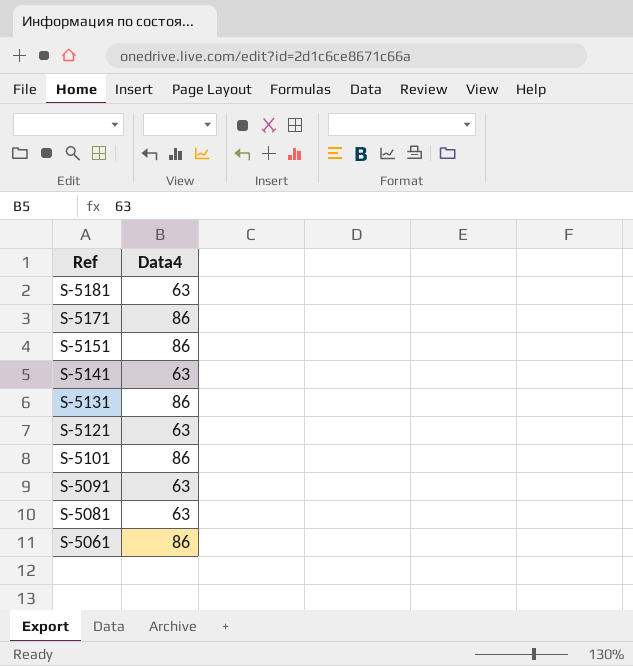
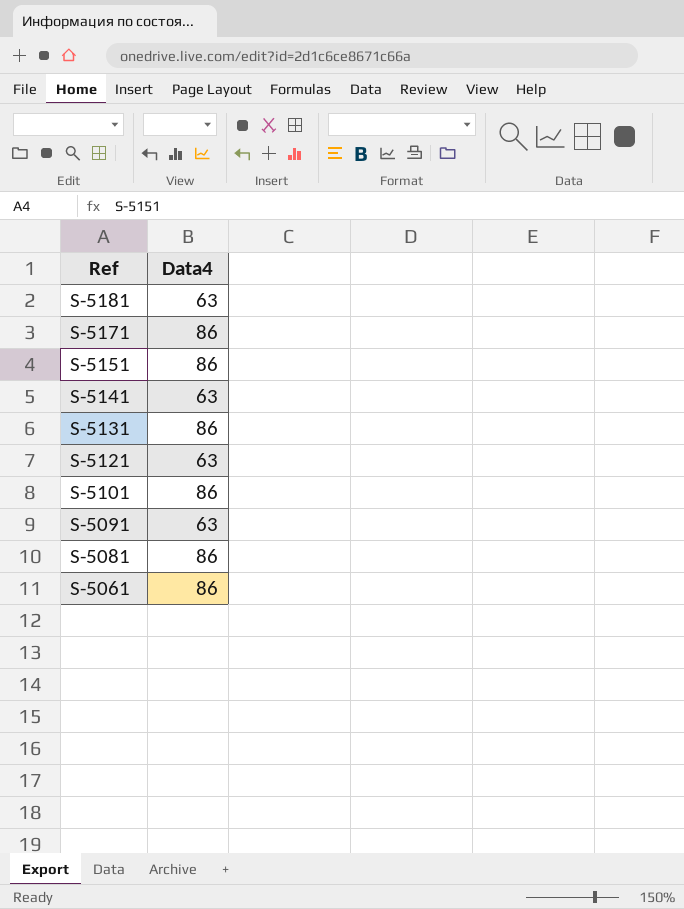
S-5081 | Data4: 63 -> 86

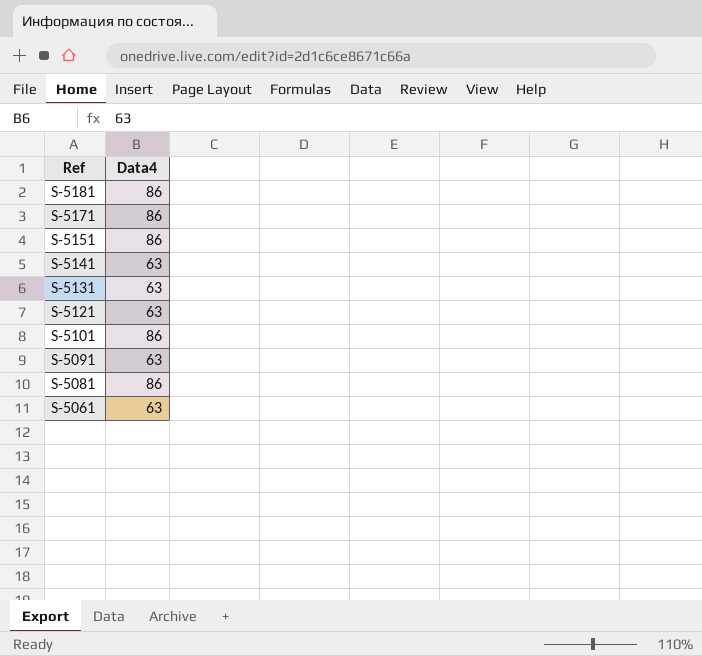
S-5181 | Data4: 63 -> 86
S-5131 | Data4: 86 -> 63
S-5061 | Data4: 86 -> 63

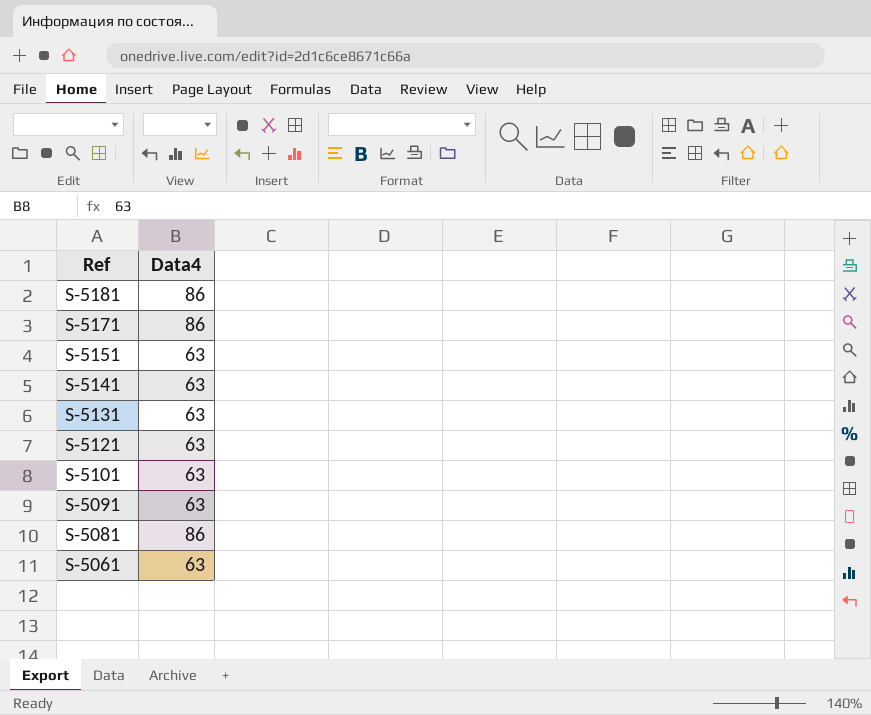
S-5151 | Data4: 86 -> 63
S-5101 | Data4: 86 -> 63

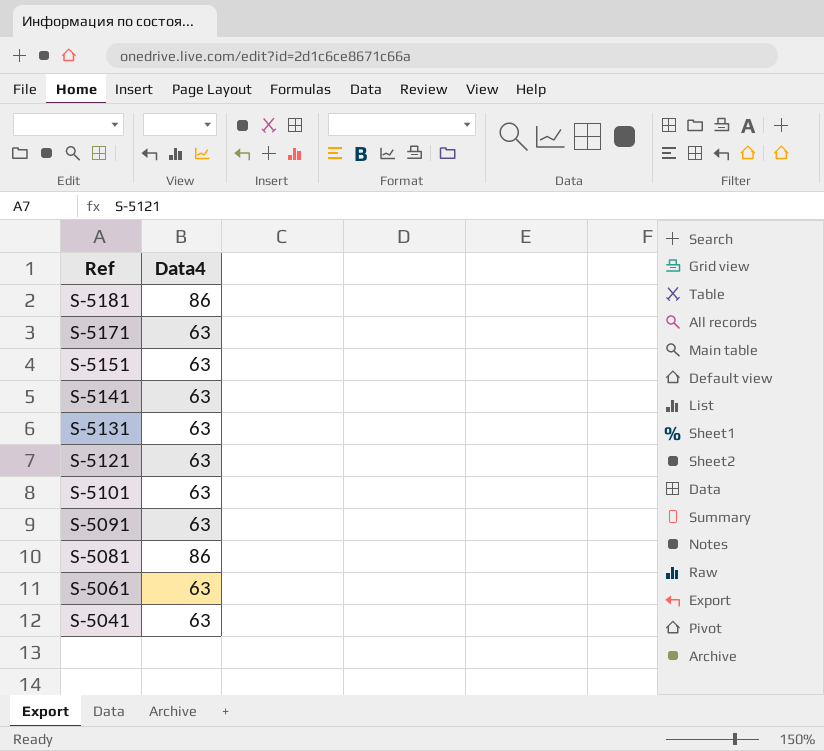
S-5171 | Data4: 86 -> 63
row S-5041: none -> 63

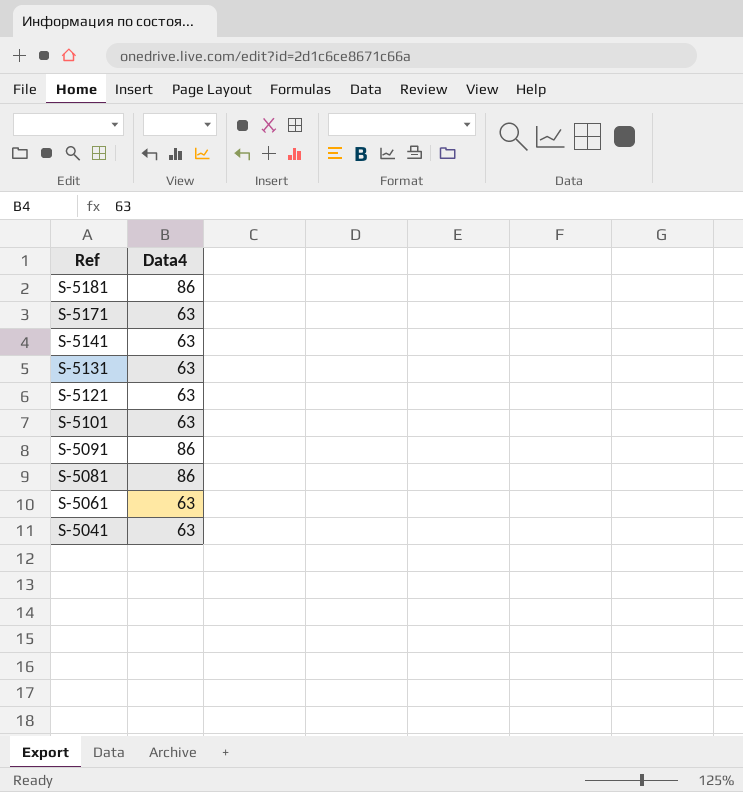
row S-5151: 63 -> none
S-5091 | Data4: 63 -> 86

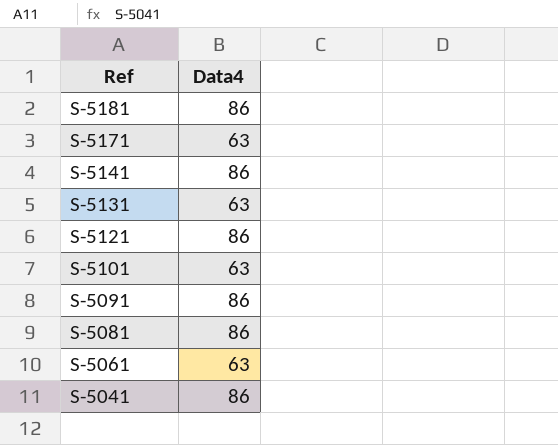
S-5141 | Data4: 63 -> 86
S-5121 | Data4: 63 -> 86
S-5041 | Data4: 63 -> 86

